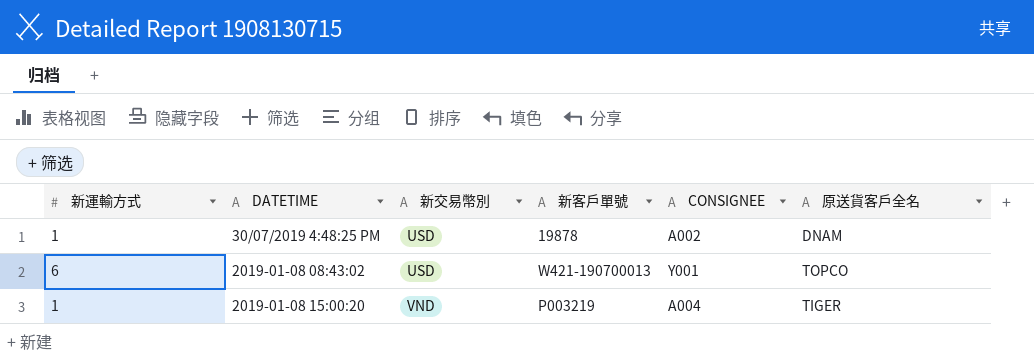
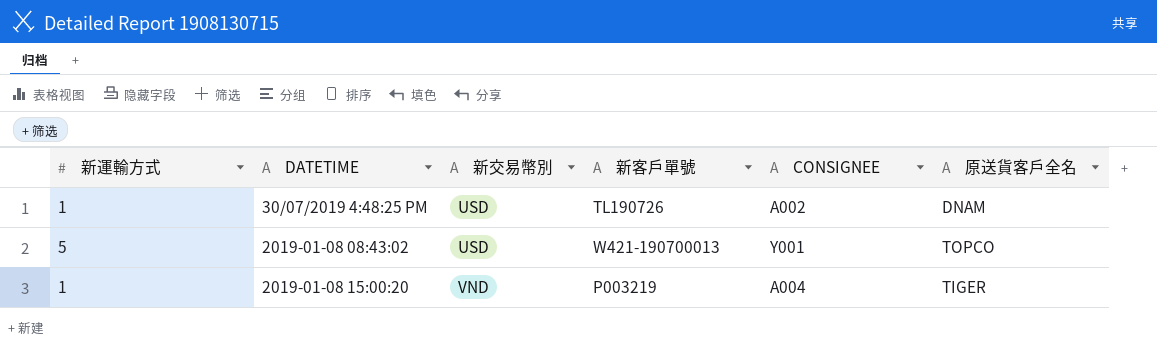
30/07/2019 4:48:25 PM | 新客戶單號: 19878 -> TL190726
2019-01-08 08:43:02 | 新運輸方式: 6 -> 5

